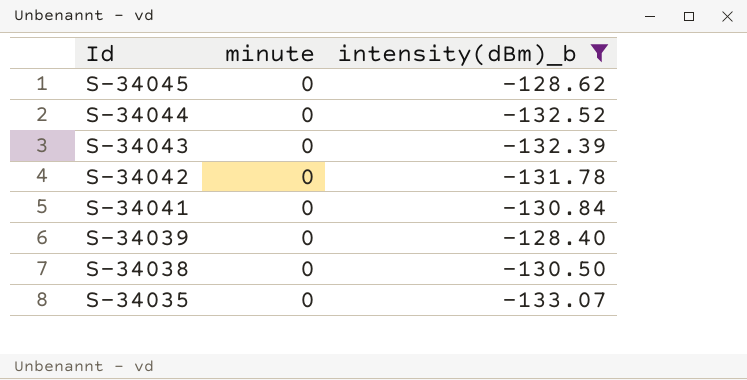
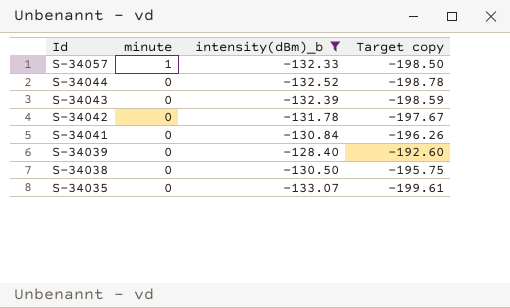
column Target copy | formula: none -> [intensity(dBm)_b] * 1.5
row S-34045: 0 | -128.62 -> none
row S-34057: none -> 1 | -132.33 | -198.50

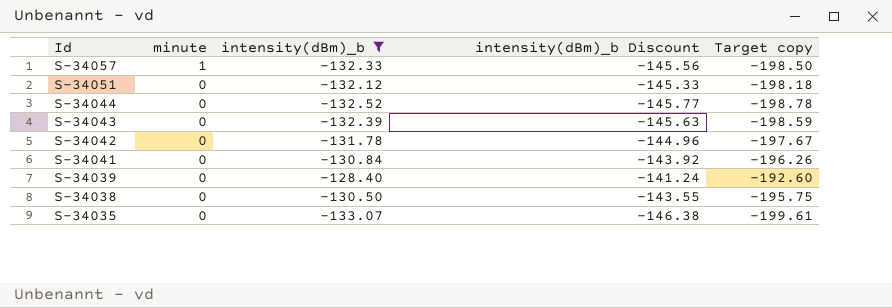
column intensity(dBm)_b Discount | formula: none -> [intensity(dBm)_b] * 1.1
row S-34051: none -> 0 | -132.12 | -145.33 | -198.18

